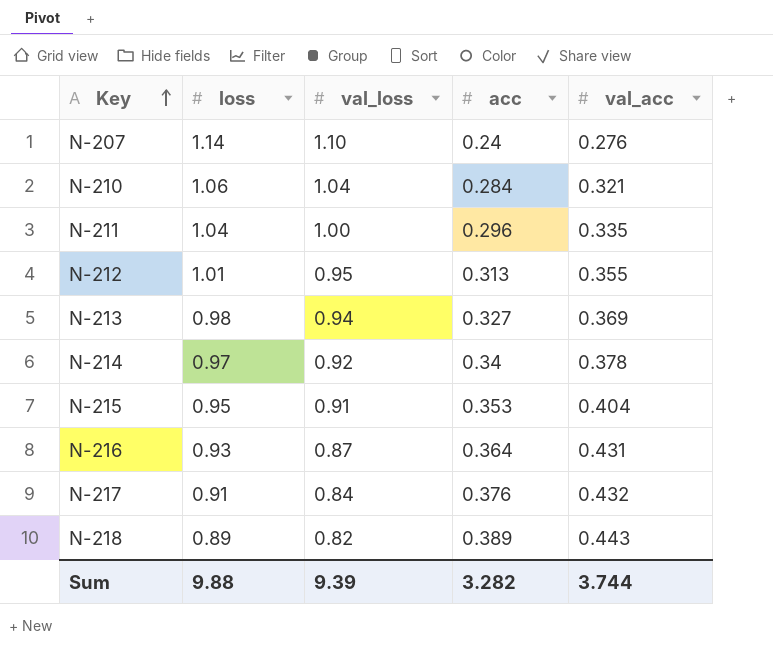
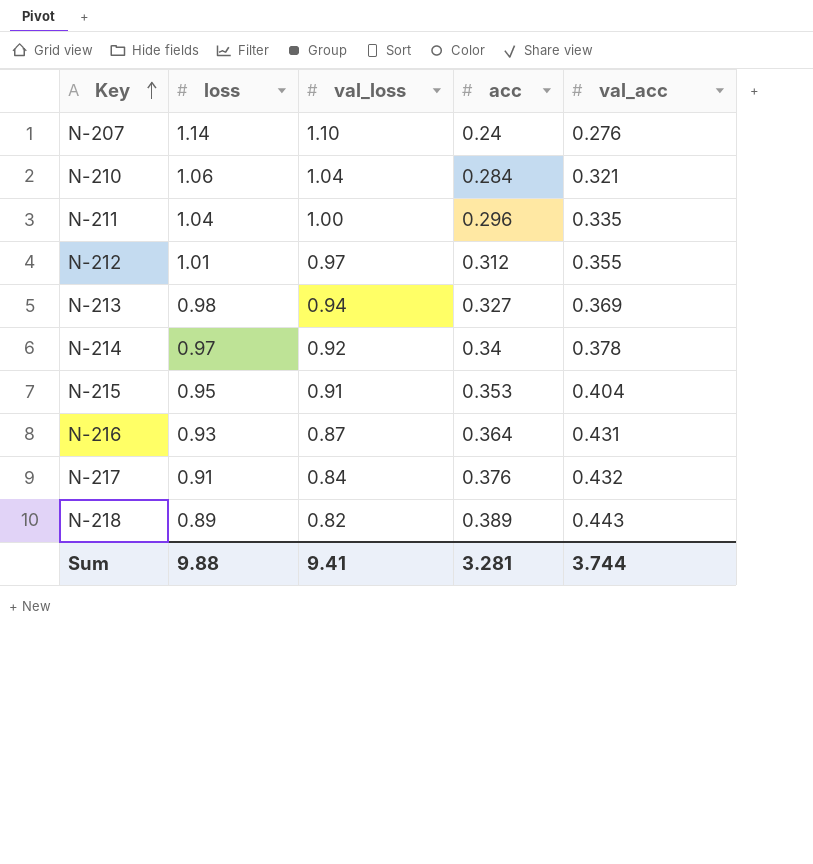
N-212 | val_loss: 0.95 -> 0.97
N-212 | acc: 0.313 -> 0.312
Sum | val_loss: 9.39 -> 9.41
Sum | acc: 3.282 -> 3.281

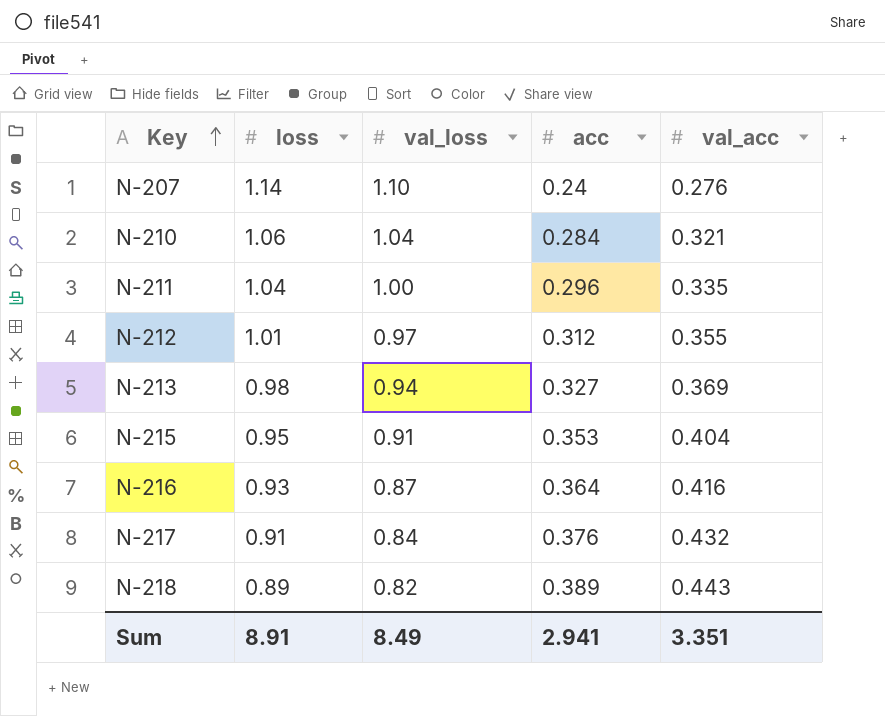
row N-214: 0.97 | 0.92 | 0.34 | 0.378 -> none
N-216 | val_acc: 0.431 -> 0.416
Sum | loss: 9.88 -> 8.91
Sum | val_loss: 9.41 -> 8.49
Sum | acc: 3.281 -> 2.941
Sum | val_acc: 3.744 -> 3.351

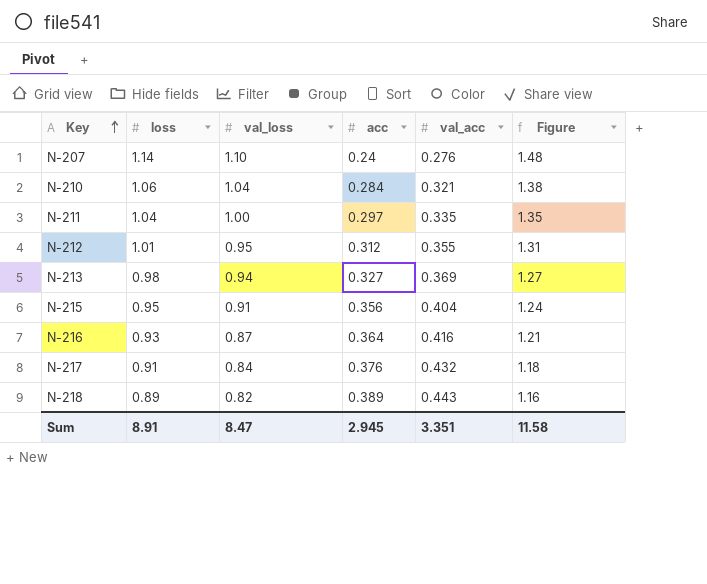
column Figure | formula: none -> [loss] * 1.3
N-211 | acc: 0.296 -> 0.297
N-212 | val_loss: 0.97 -> 0.95
N-215 | acc: 0.353 -> 0.356
Sum | val_loss: 8.49 -> 8.47
Sum | acc: 2.941 -> 2.945

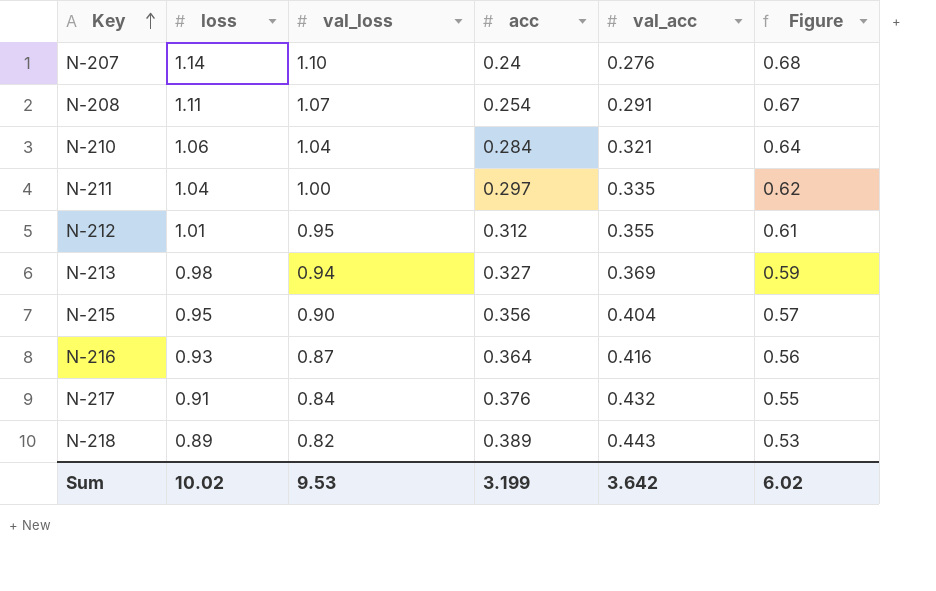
column Figure | formula: [loss] * 1.3 -> [loss] * 0.6
row N-208: none -> 1.11 | 1.07 | 0.254 | 0.291 | 0.67
N-215 | val_loss: 0.91 -> 0.90
Sum | loss: 8.91 -> 10.02
Sum | val_loss: 8.47 -> 9.53
Sum | acc: 2.945 -> 3.199
Sum | val_acc: 3.351 -> 3.642
Sum | Figure: 11.58 -> 6.02

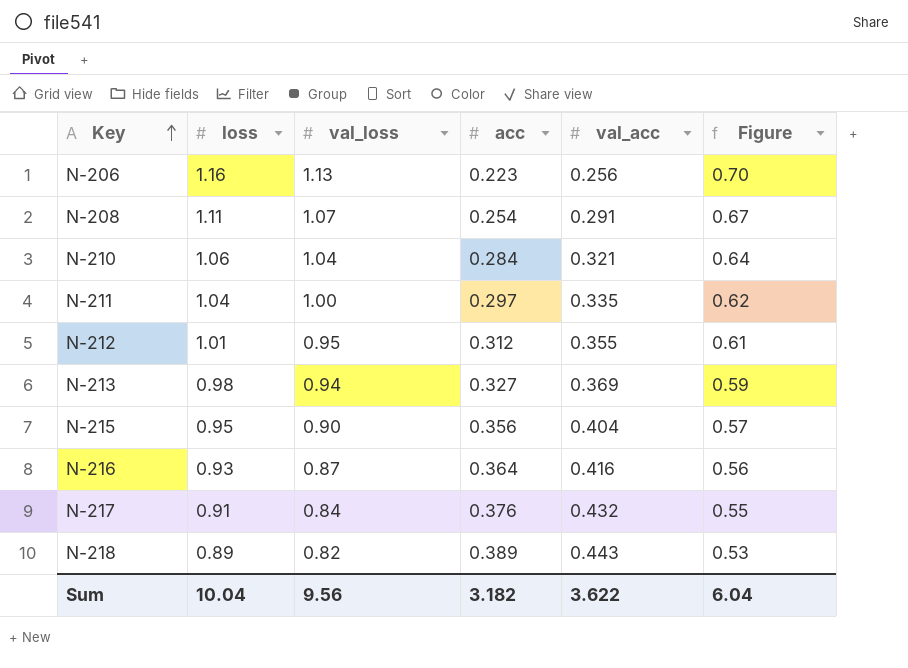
row N-207: 1.14 | 1.10 | 0.24 | 0.276 | 0.68 -> none
row N-206: none -> 1.16 | 1.13 | 0.223 | 0.256 | 0.70
Sum | loss: 10.02 -> 10.04
Sum | val_loss: 9.53 -> 9.56
Sum | acc: 3.199 -> 3.182
Sum | val_acc: 3.642 -> 3.622
Sum | Figure: 6.02 -> 6.04

